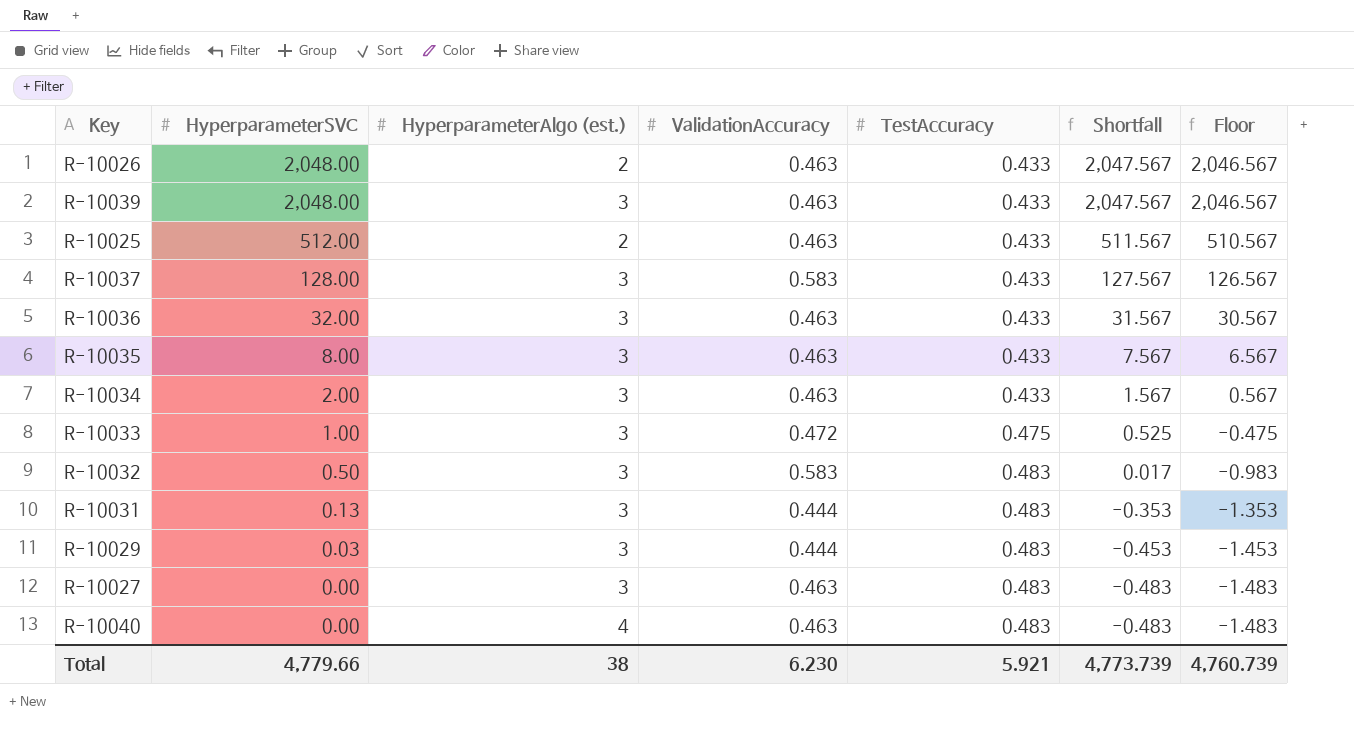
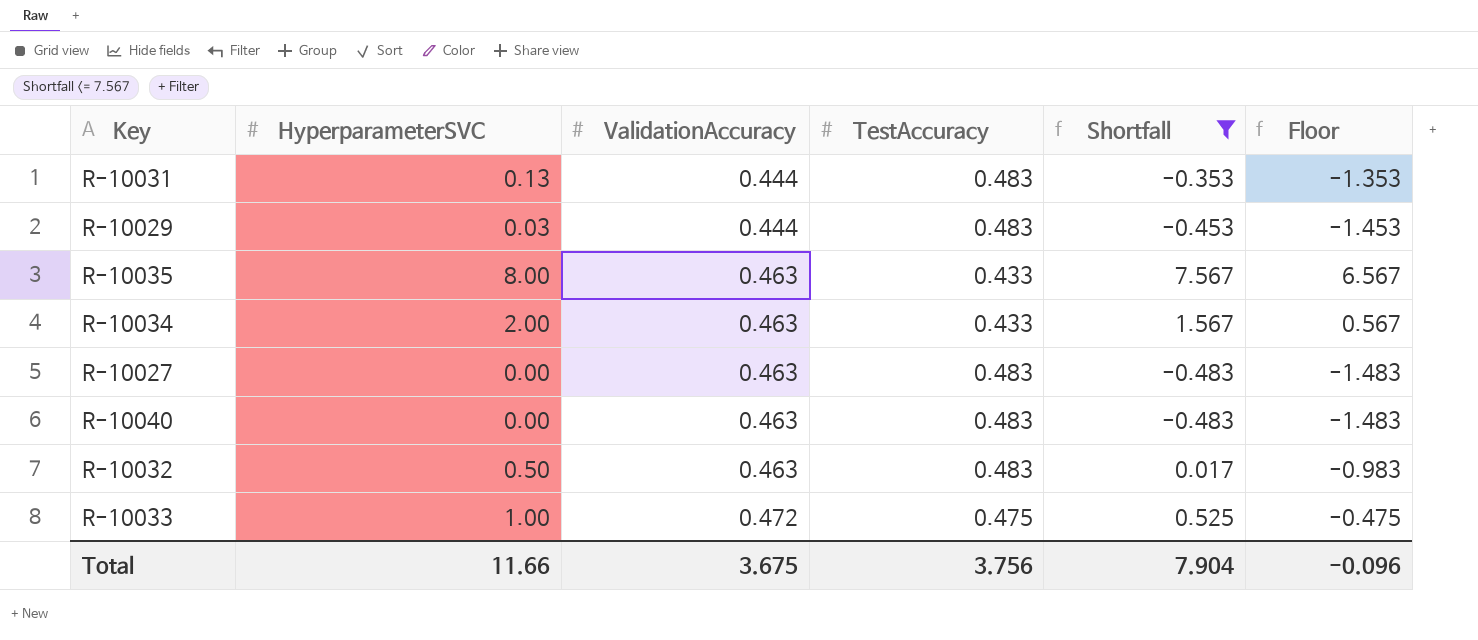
filter: none -> Shortfall <= 7.567
row order: HyperparameterSVC descending -> ValidationAccuracy ascending
column HyperparameterAlgo (est.) | position: 3 -> none
R-10032 | ValidationAccuracy: 0.583 -> 0.463
Total | HyperparameterSVC: 4,779.66 -> 11.66
Total | ValidationAccuracy: 6.230 -> 3.675
Total | TestAccuracy: 5.921 -> 3.756
Total | Shortfall: 4,773.739 -> 7.904
Total | Floor: 4,760.739 -> -0.096

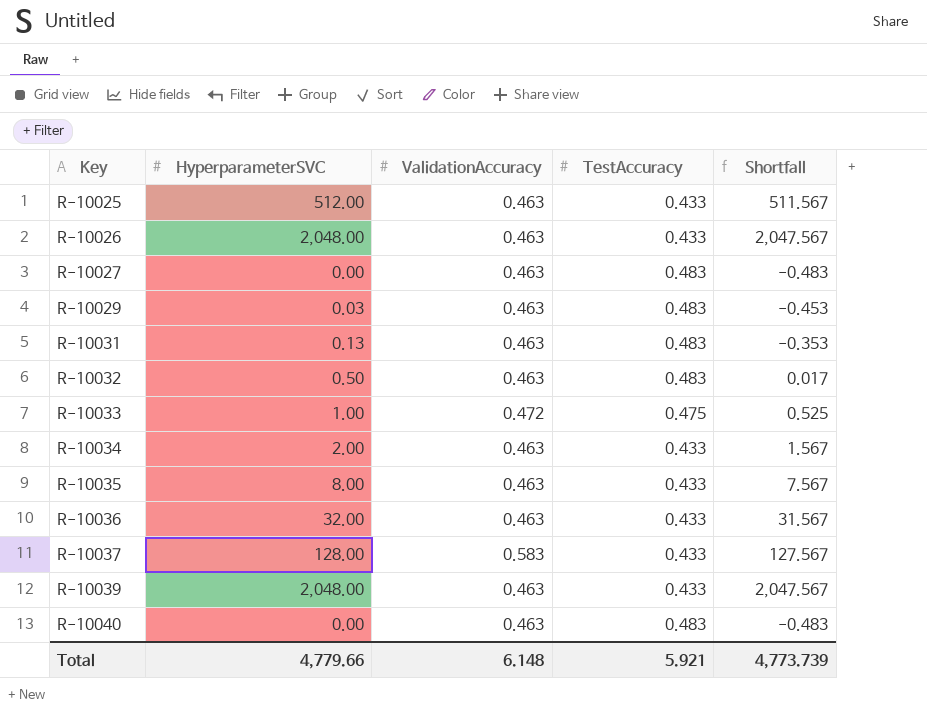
filter: Shortfall <= 7.567 -> none
row order: ValidationAccuracy ascending -> Key ascending
column Floor | formula: [Shortfall] - 1 -> none
R-10029 | ValidationAccuracy: 0.444 -> 0.463
R-10031 | ValidationAccuracy: 0.444 -> 0.463
Total | HyperparameterSVC: 11.66 -> 4,779.66
Total | ValidationAccuracy: 3.675 -> 6.148
Total | TestAccuracy: 3.756 -> 5.921
Total | Shortfall: 7.904 -> 4,773.739

